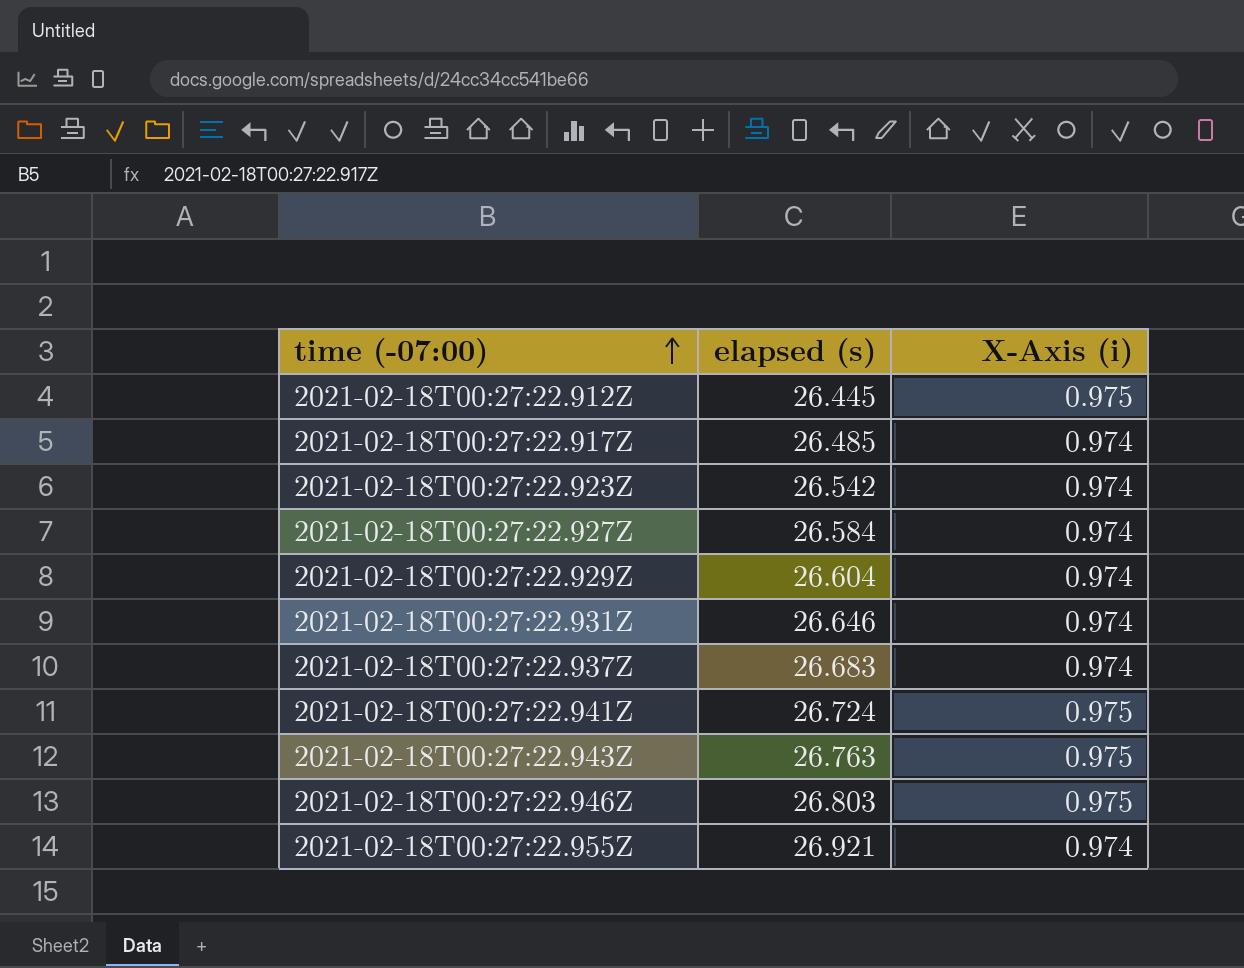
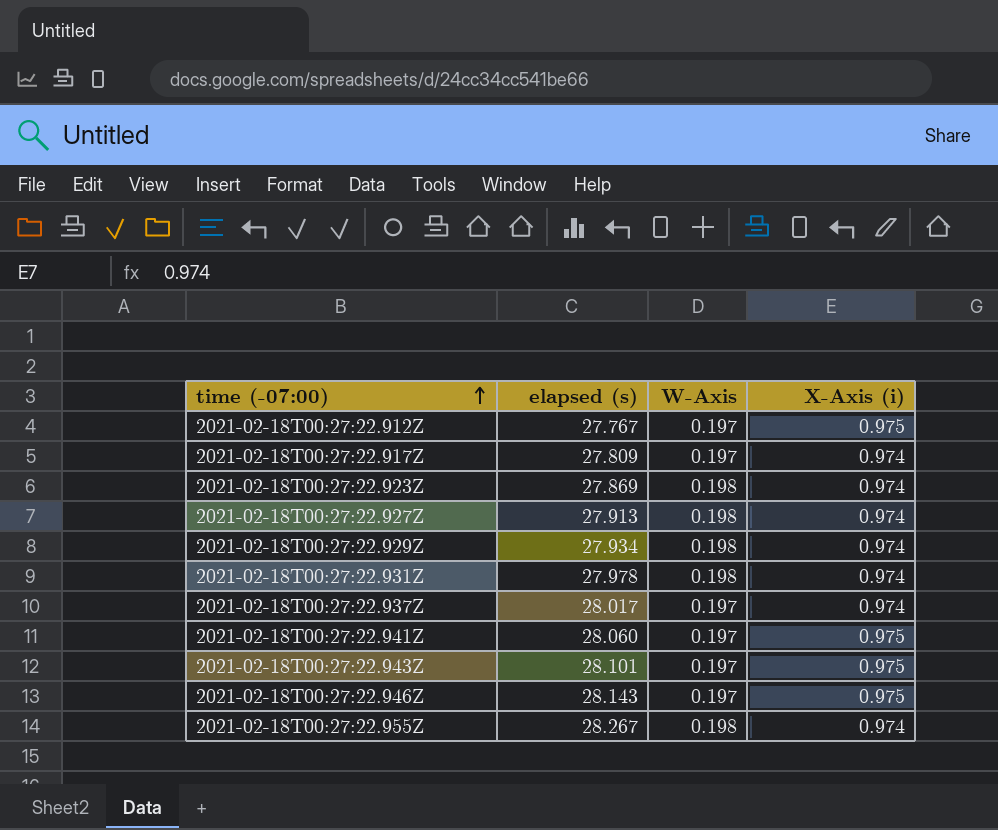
column W-Axis | position: none -> 3
2021-02-18T00:27:22.912Z | elapsed (s): 26.445 -> 27.767
2021-02-18T00:27:22.917Z | elapsed (s): 26.485 -> 27.809
2021-02-18T00:27:22.923Z | elapsed (s): 26.542 -> 27.869
2021-02-18T00:27:22.927Z | elapsed (s): 26.584 -> 27.913
2021-02-18T00:27:22.929Z | elapsed (s): 26.604 -> 27.934
2021-02-18T00:27:22.931Z | elapsed (s): 26.646 -> 27.978
2021-02-18T00:27:22.937Z | elapsed (s): 26.683 -> 28.017
2021-02-18T00:27:22.941Z | elapsed (s): 26.724 -> 28.060
2021-02-18T00:27:22.943Z | elapsed (s): 26.763 -> 28.101
2021-02-18T00:27:22.946Z | elapsed (s): 26.803 -> 28.143
2021-02-18T00:27:22.955Z | elapsed (s): 26.921 -> 28.267

